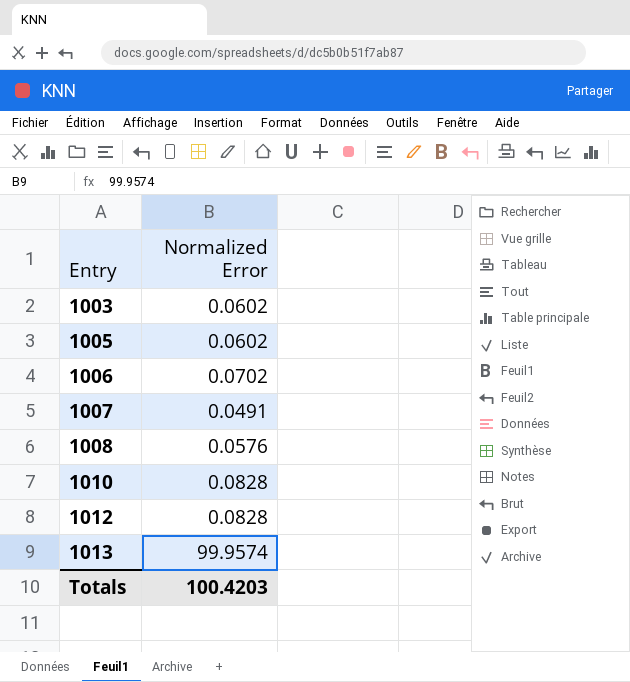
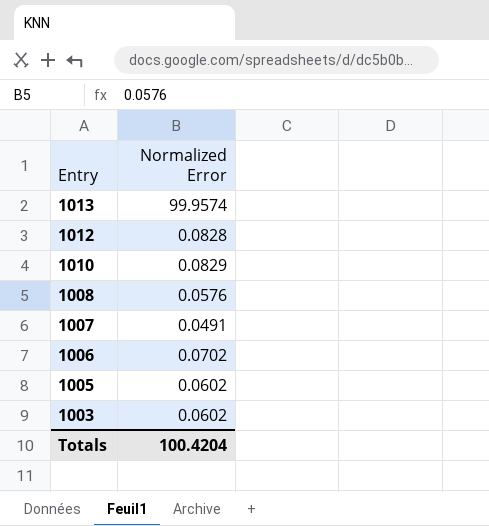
row order: Entry ascending -> Entry descending
1010 | Normalized Error: 0.0828 -> 0.0829
Totals | Normalized Error: 100.4203 -> 100.4204

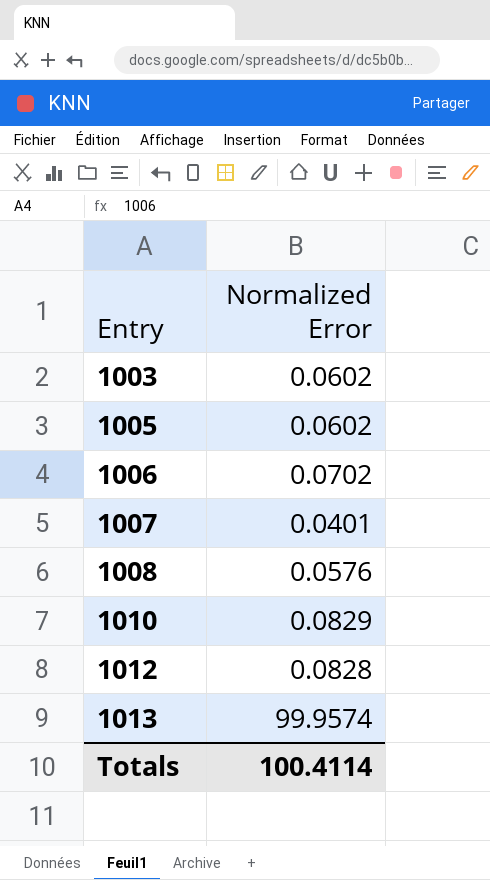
row order: Entry descending -> Entry ascending
1007 | Normalized Error: 0.0491 -> 0.0401
Totals | Normalized Error: 100.4204 -> 100.4114

